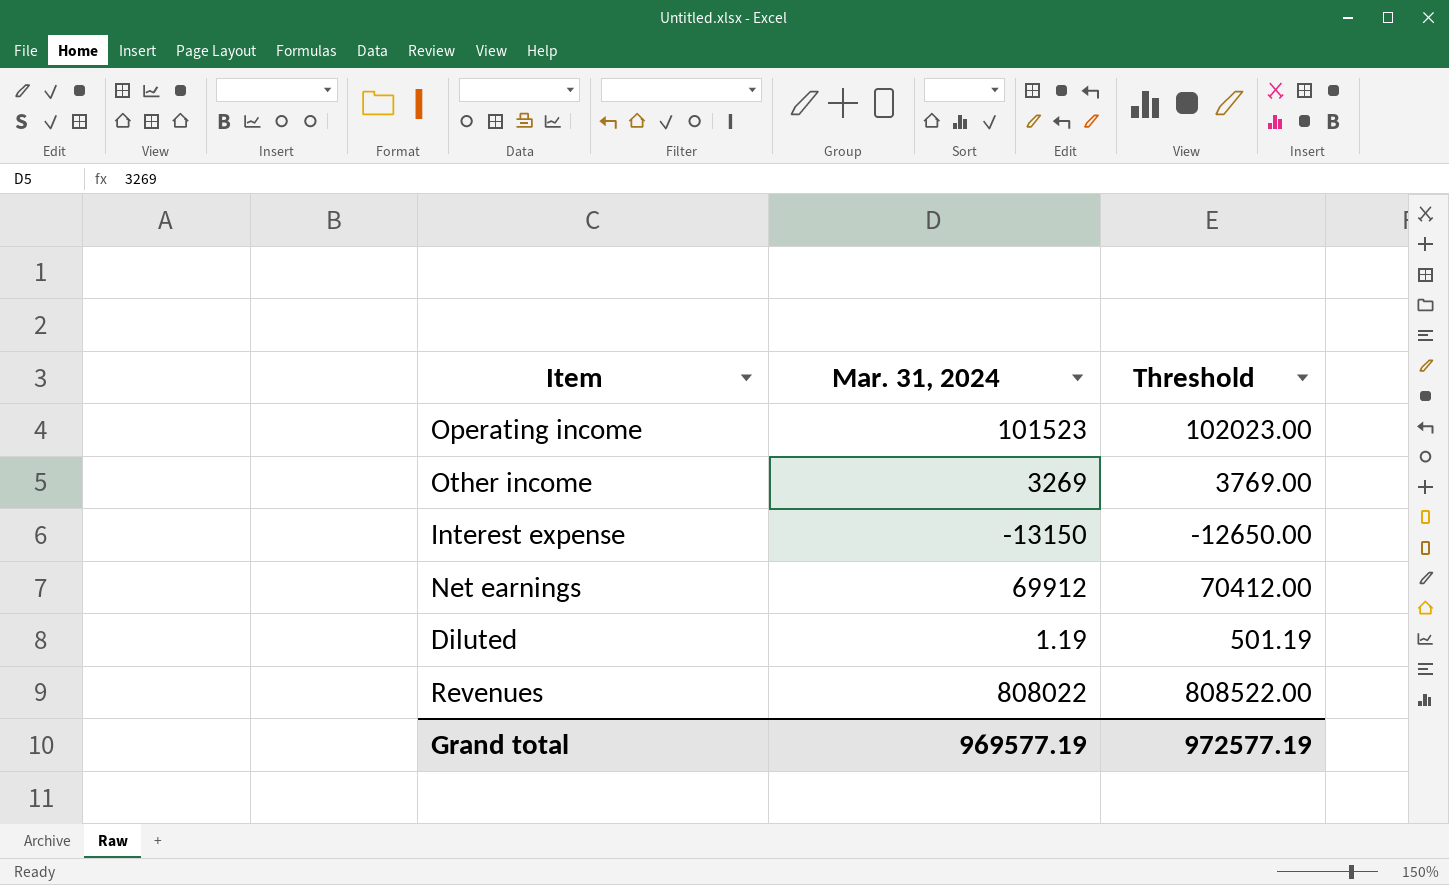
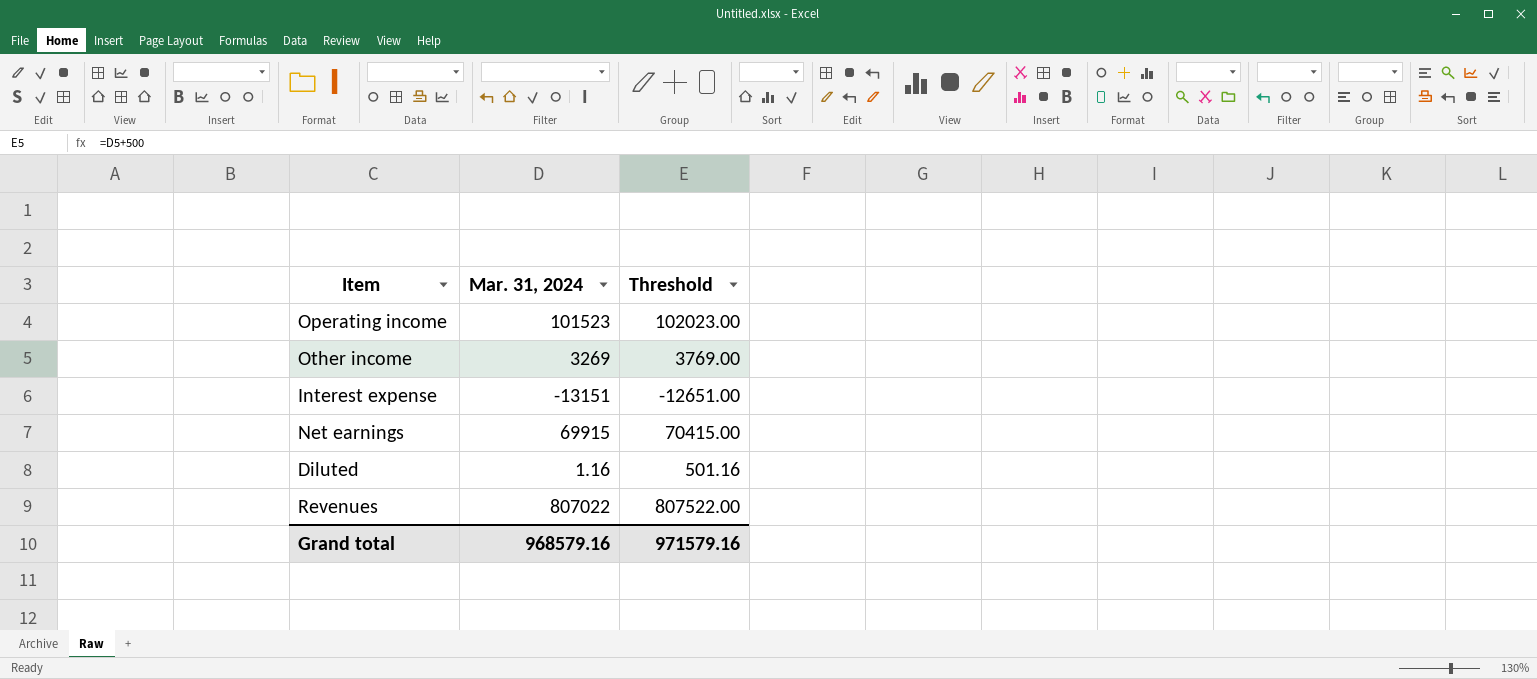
Interest expense | Mar. 31, 2024: -13150 -> -13151
Interest expense | Threshold: -12650.00 -> -12651.00
Net earnings | Mar. 31, 2024: 69912 -> 69915
Net earnings | Threshold: 70412.00 -> 70415.00
Diluted | Mar. 31, 2024: 1.19 -> 1.16
Diluted | Threshold: 501.19 -> 501.16
Revenues | Mar. 31, 2024: 808022 -> 807022
Revenues | Threshold: 808522.00 -> 807522.00
Grand total | Mar. 31, 2024: 969577.19 -> 968579.16
Grand total | Threshold: 972577.19 -> 971579.16

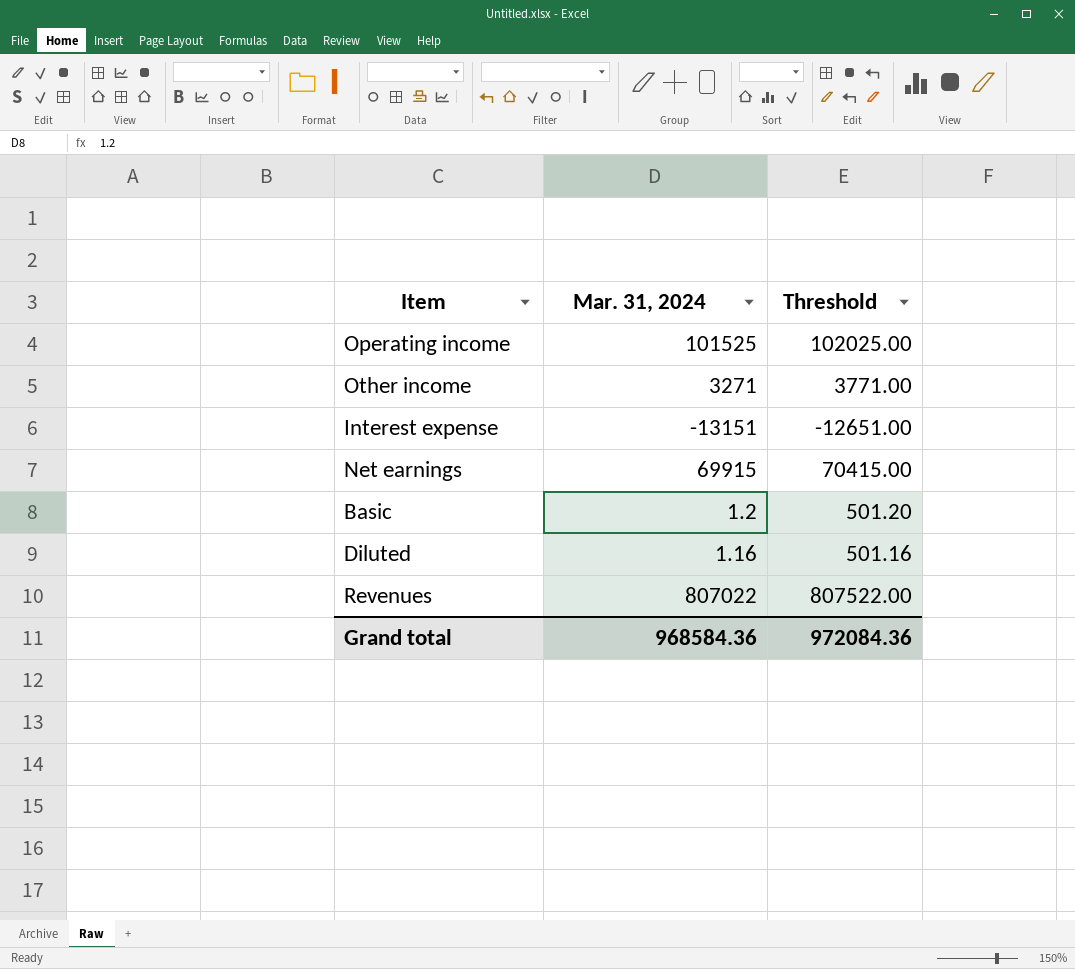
Operating income | Mar. 31, 2024: 101523 -> 101525
Operating income | Threshold: 102023.00 -> 102025.00
Other income | Mar. 31, 2024: 3269 -> 3271
Other income | Threshold: 3769.00 -> 3771.00
row Basic: none -> 1.2 | 501.20
Grand total | Mar. 31, 2024: 968579.16 -> 968584.36
Grand total | Threshold: 971579.16 -> 972084.36

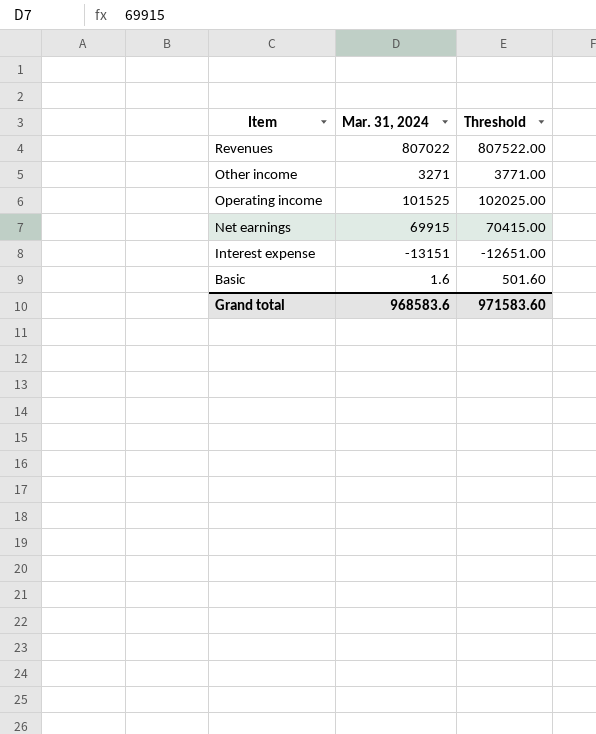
row order: none -> Item descending
row Diluted: 1.16 | 501.16 -> none
Basic | Mar. 31, 2024: 1.2 -> 1.6
Basic | Threshold: 501.20 -> 501.60
Grand total | Mar. 31, 2024: 968584.36 -> 968583.6
Grand total | Threshold: 972084.36 -> 971583.60

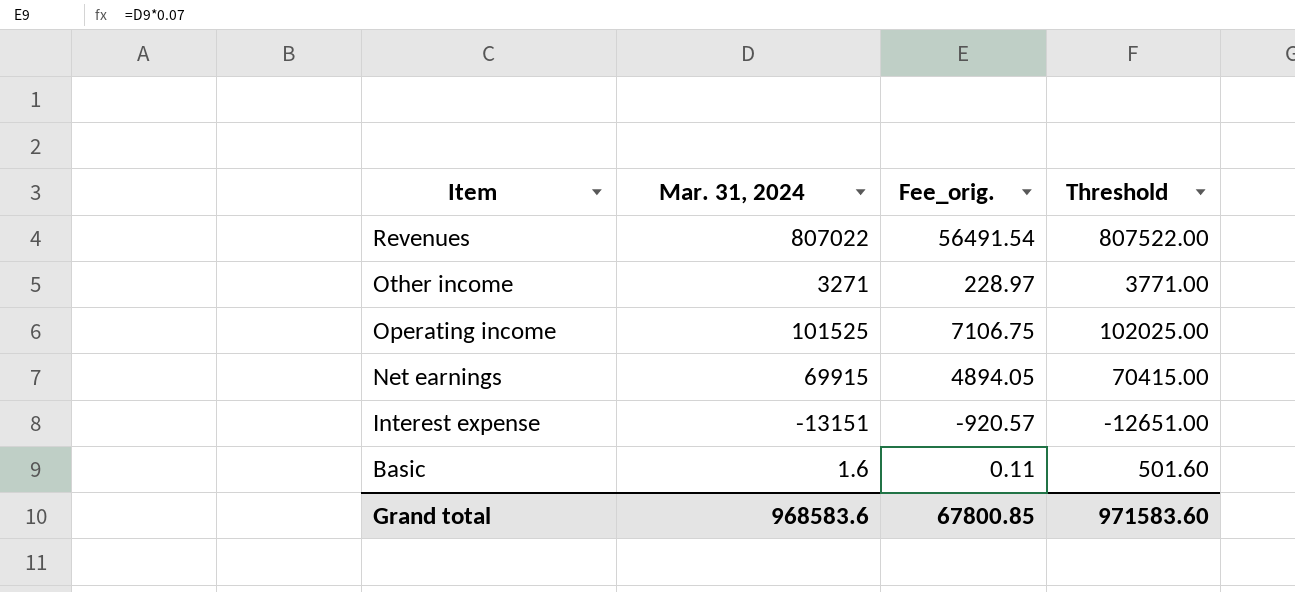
column Fee_orig. | formula: none -> [Mar. 31, 2024] * 0.07

